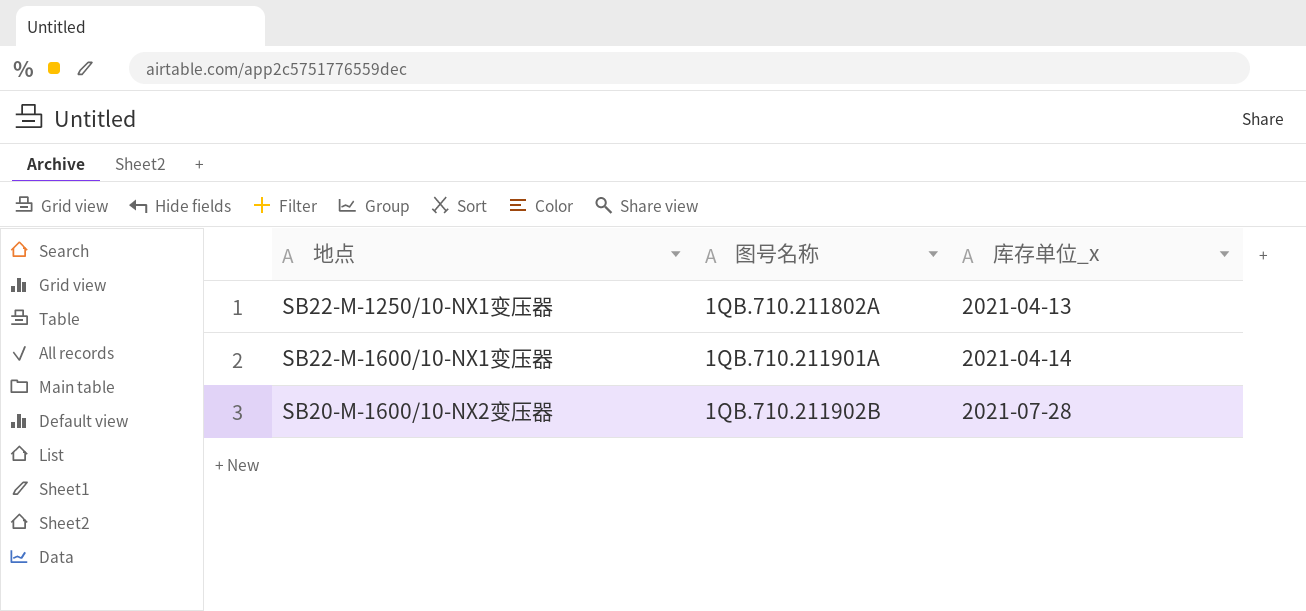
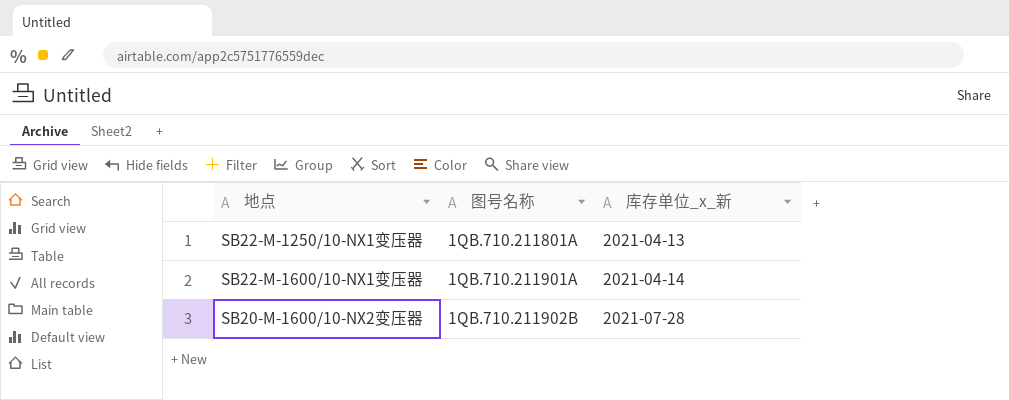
column name: 库存单位_x -> 库存单位_x_新
SB22-M-1250/10-NX1变压器 | 图号名称: 1QB.710.211802A -> 1QB.710.211801A

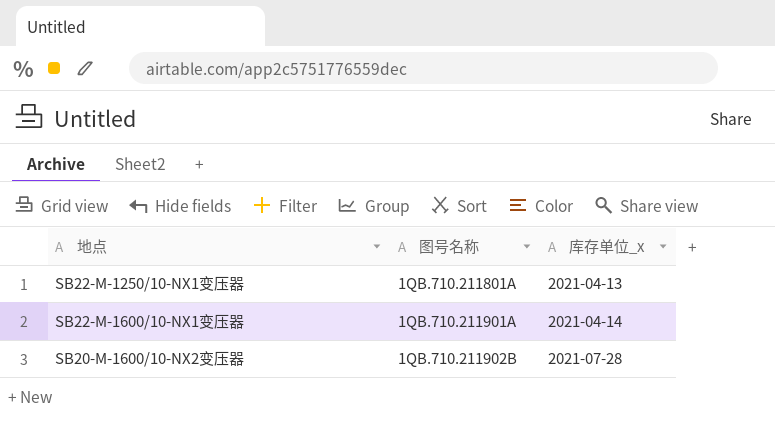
column name: 库存单位_x_新 -> 库存单位_x

